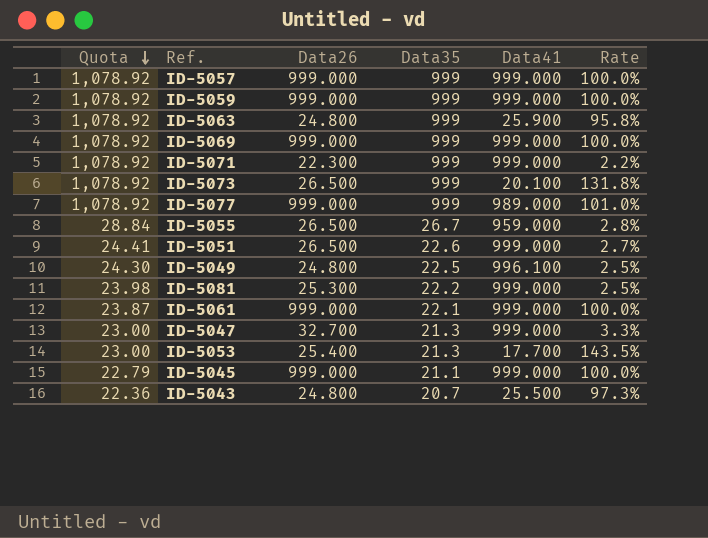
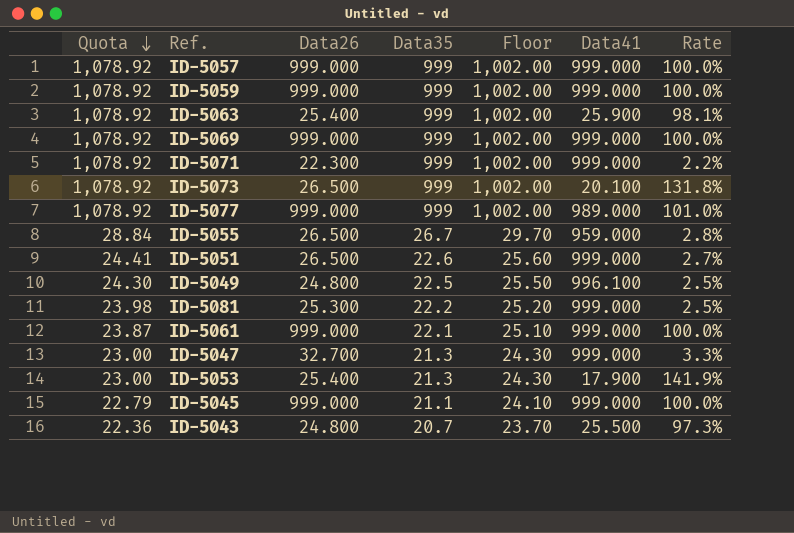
column Floor | formula: none -> [Data35] + 3
ID-5063 | Data26: 24.800 -> 25.400
ID-5063 | Rate: 95.8% -> 98.1%
ID-5053 | Data41: 17.700 -> 17.900
ID-5053 | Rate: 143.5% -> 141.9%

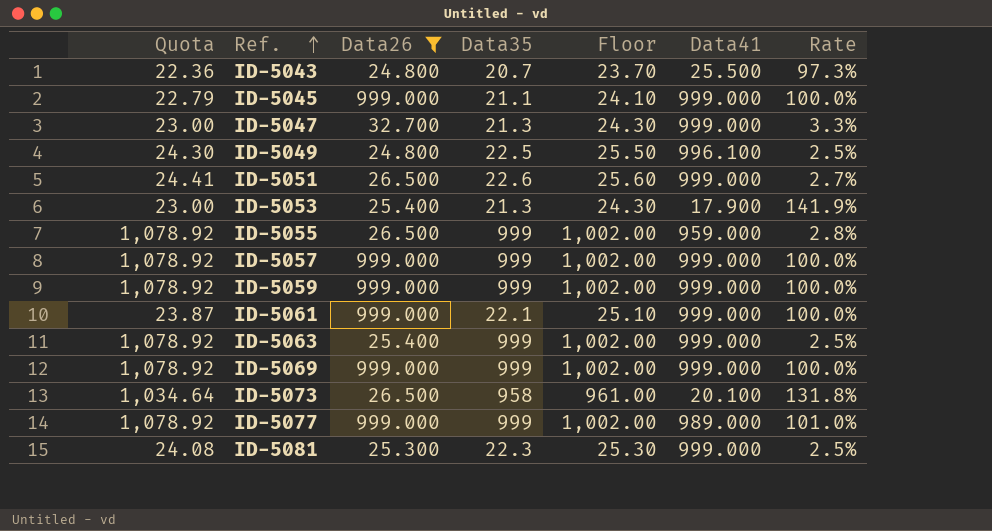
filter: none -> Data26 != 22.300
row order: Quota descending -> Ref. ascending
ID-5055 | Quota: 28.84 -> 1,078.92
ID-5055 | Data35: 26.7 -> 999
ID-5055 | Floor: 29.70 -> 1,002.00
ID-5063 | Data41: 25.900 -> 999.000
ID-5063 | Rate: 98.1% -> 2.5%
ID-5073 | Quota: 1,078.92 -> 1,034.64
ID-5073 | Data35: 999 -> 958
ID-5073 | Floor: 1,002.00 -> 961.00
ID-5081 | Quota: 23.98 -> 24.08
ID-5081 | Data35: 22.2 -> 22.3
ID-5081 | Floor: 25.20 -> 25.30

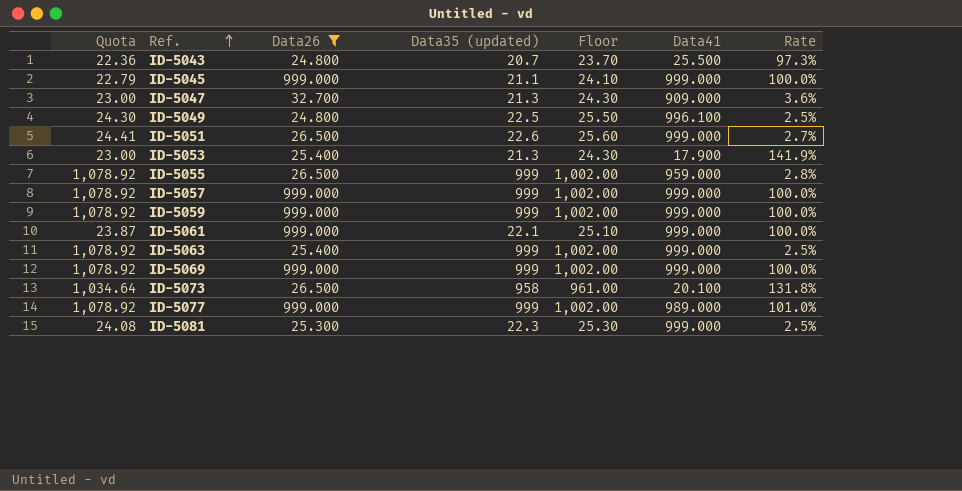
column name: Data35 -> Data35 (updated)
ID-5047 | Data41: 999.000 -> 909.000
ID-5047 | Rate: 3.3% -> 3.6%

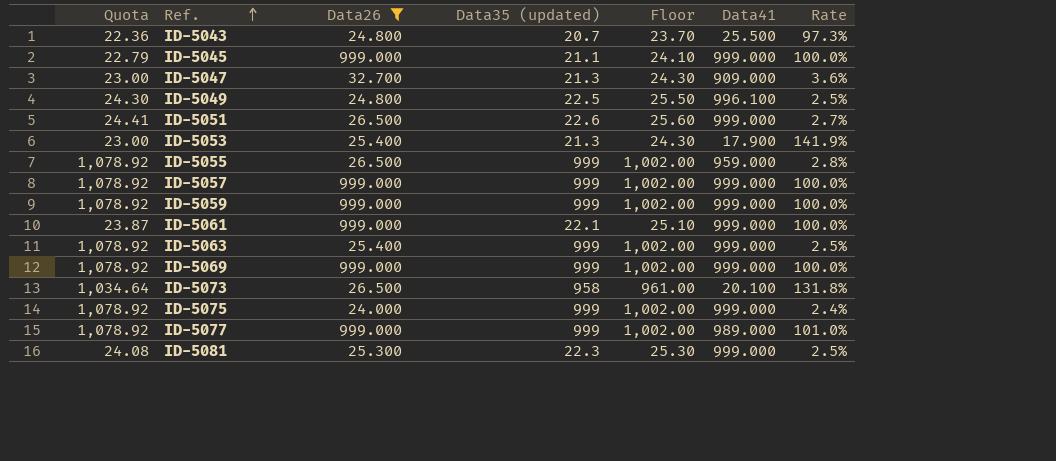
row ID-5075: none -> 1,078.92 | 24.000 | 999 | 1,002.00 | 999.000 | 2.4%

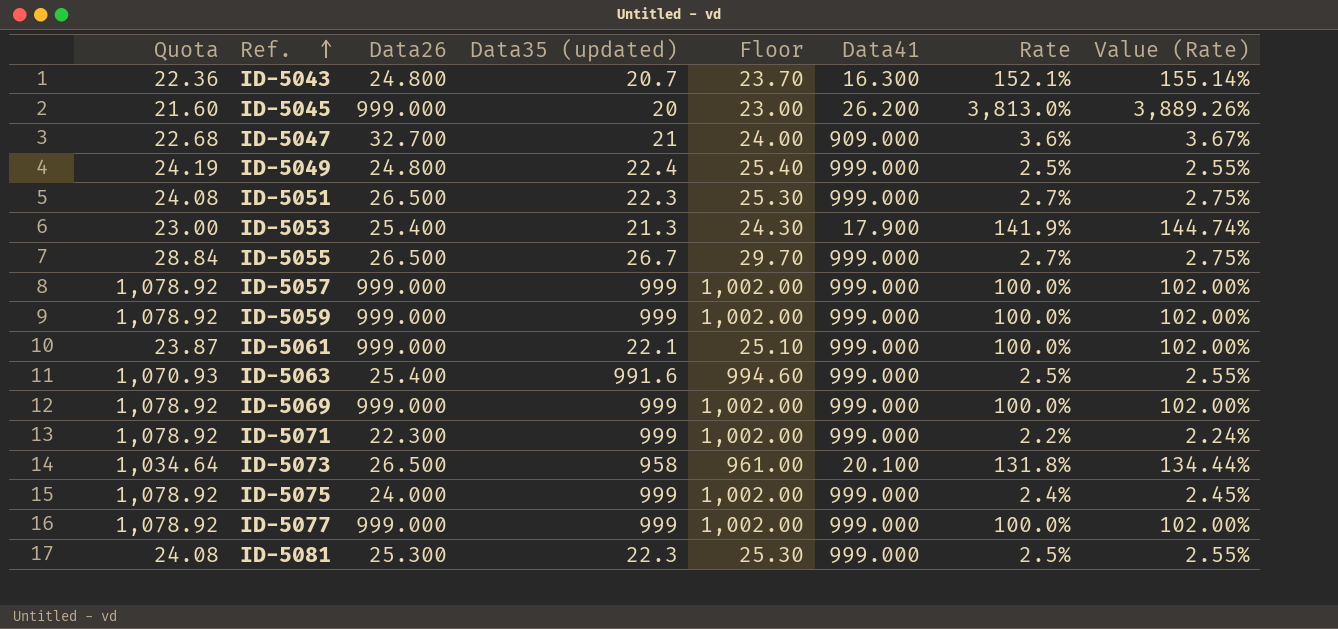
filter: Data26 != 22.300 -> none
column Value (Rate) | formula: none -> [Rate] * 1.02
ID-5043 | Data41: 25.500 -> 16.300
ID-5043 | Rate: 97.3% -> 152.1%
ID-5045 | Quota: 22.79 -> 21.60
ID-5045 | Data35 (updated): 21.1 -> 20
ID-5045 | Floor: 24.10 -> 23.00
ID-5045 | Data41: 999.000 -> 26.200
ID-5045 | Rate: 100.0% -> 3,813.0%
ID-5047 | Quota: 23.00 -> 22.68
ID-5047 | Data35 (updated): 21.3 -> 21
ID-5047 | Floor: 24.30 -> 24.00
ID-5049 | Quota: 24.30 -> 24.19
ID-5049 | Data35 (updated): 22.5 -> 22.4
ID-5049 | Floor: 25.50 -> 25.40
ID-5049 | Data41: 996.100 -> 999.000
ID-5051 | Quota: 24.41 -> 24.08
ID-5051 | Data35 (updated): 22.6 -> 22.3
ID-5051 | Floor: 25.60 -> 25.30
ID-5055 | Quota: 1,078.92 -> 28.84
ID-5055 | Data35 (updated): 999 -> 26.7
ID-5055 | Floor: 1,002.00 -> 29.70
ID-5055 | Data41: 959.000 -> 999.000
ID-5055 | Rate: 2.8% -> 2.7%
ID-5063 | Quota: 1,078.92 -> 1,070.93
ID-5063 | Data35 (updated): 999 -> 991.6
ID-5063 | Floor: 1,002.00 -> 994.60
ID-5077 | Data41: 989.000 -> 999.000
ID-5077 | Rate: 101.0% -> 100.0%

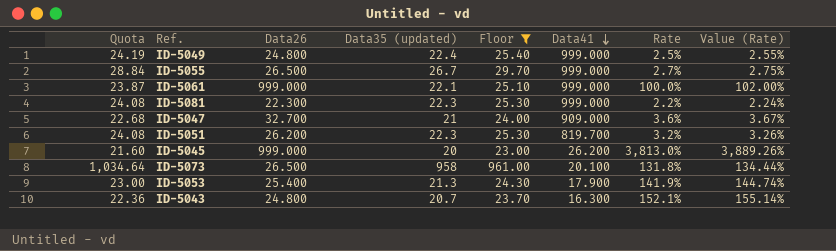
filter: none -> Floor <= 961.00
row order: Ref. ascending -> Data41 descending
ID-5081 | Data26: 25.300 -> 22.300
ID-5081 | Rate: 2.5% -> 2.2%
ID-5081 | Value (Rate): 2.55% -> 2.24%
ID-5051 | Data26: 26.500 -> 26.200
ID-5051 | Data41: 999.000 -> 819.700
ID-5051 | Rate: 2.7% -> 3.2%
ID-5051 | Value (Rate): 2.75% -> 3.26%

